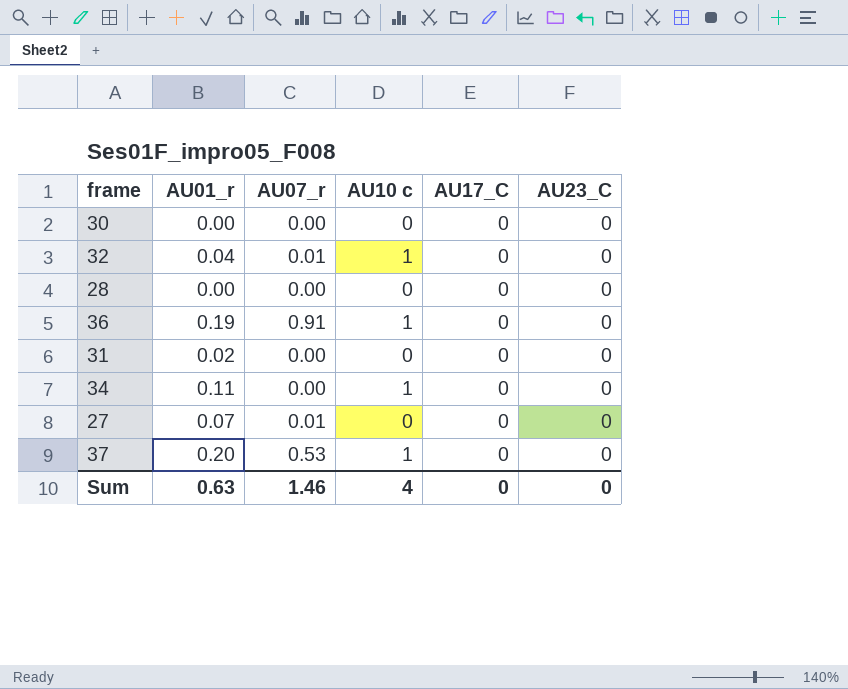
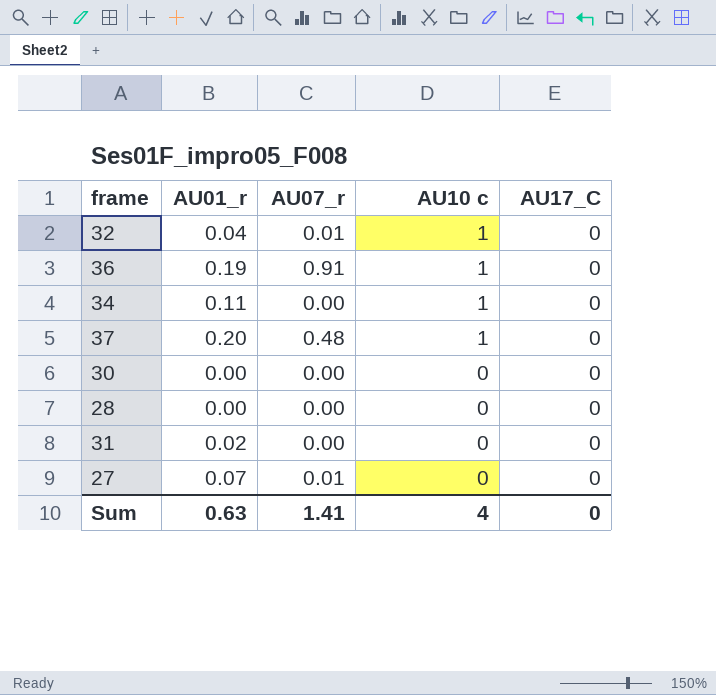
row order: none -> AU10 c descending
column AU23_C | position: 6 -> none
37 | AU07_r: 0.53 -> 0.48
Sum | AU07_r: 1.46 -> 1.41

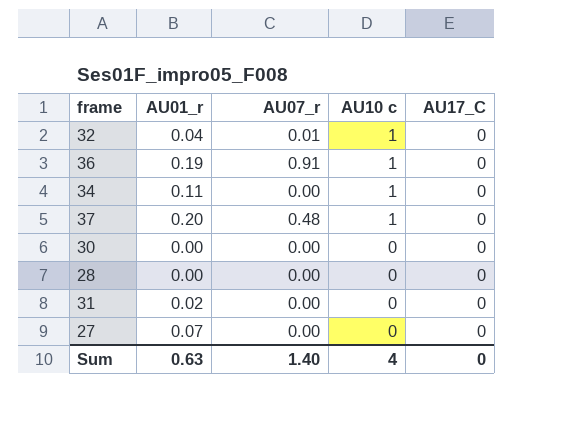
27 | AU07_r: 0.01 -> 0.00
Sum | AU07_r: 1.41 -> 1.40

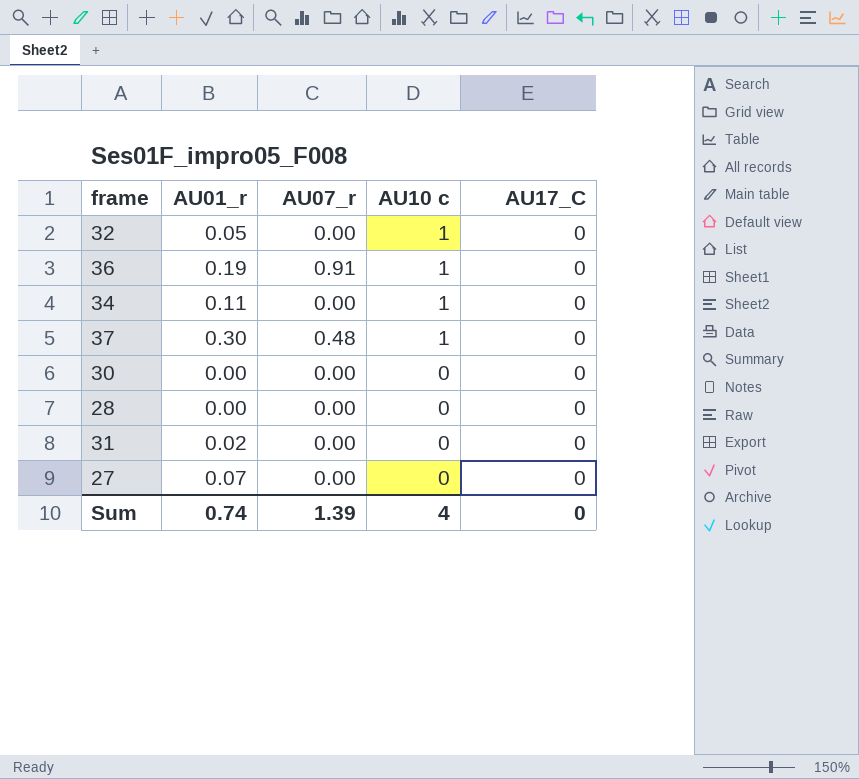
32 | AU01_r: 0.04 -> 0.05
32 | AU07_r: 0.01 -> 0.00
37 | AU01_r: 0.20 -> 0.30
Sum | AU01_r: 0.63 -> 0.74
Sum | AU07_r: 1.40 -> 1.39

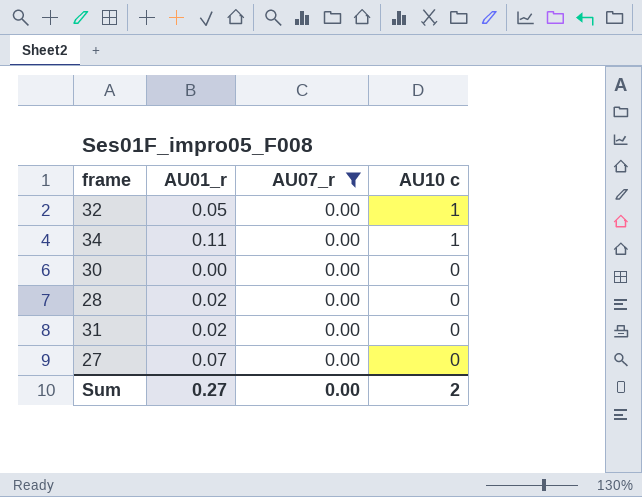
filter: none -> AU07_r = 0.00
column AU17_C | position: 5 -> none
28 | AU01_r: 0.00 -> 0.02
Sum | AU01_r: 0.74 -> 0.27
Sum | AU07_r: 1.39 -> 0.00
Sum | AU10 c: 4 -> 2

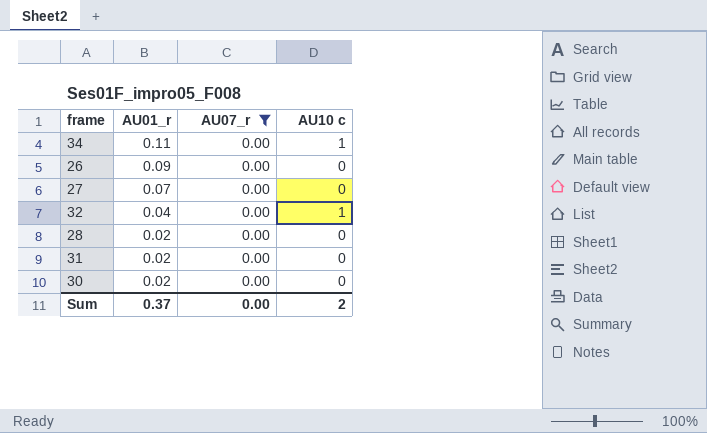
row order: AU10 c descending -> AU01_r descending
row 26: none -> 0.09 | 0.00 | 0
32 | AU01_r: 0.05 -> 0.04
30 | AU01_r: 0.00 -> 0.02
Sum | AU01_r: 0.27 -> 0.37

